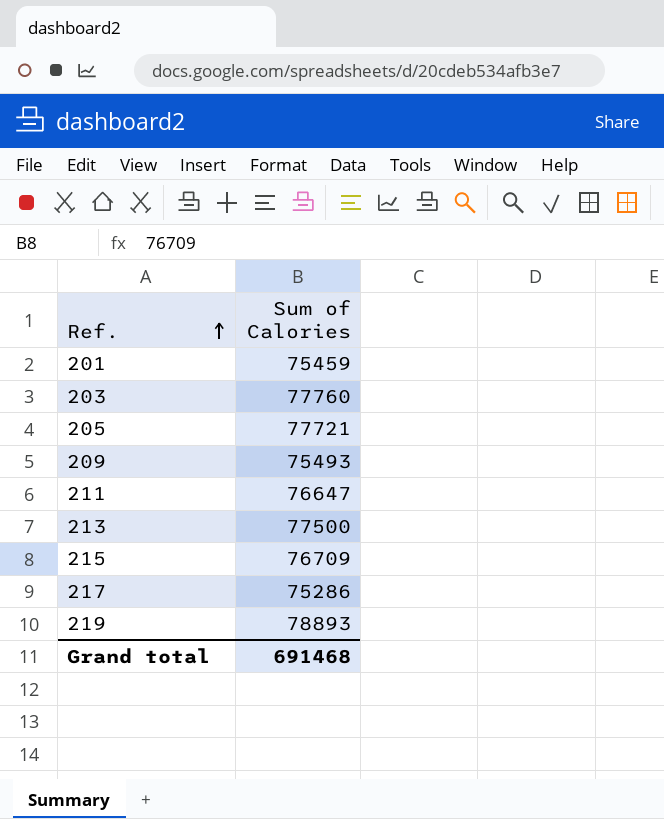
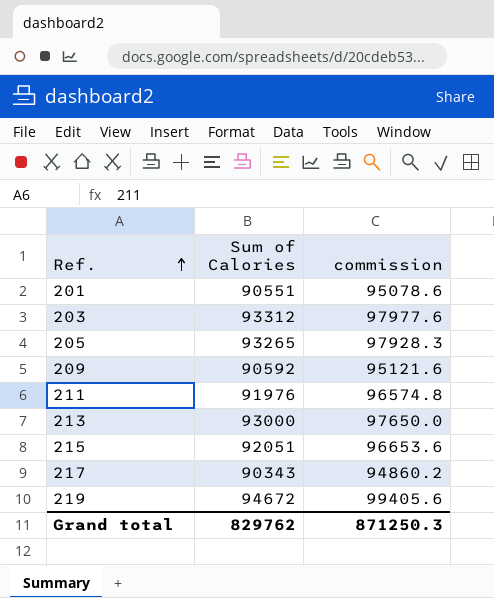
column commission | formula: none -> [Sum of Calories] * 1.05
201 | Sum of Calories: 75459 -> 90551
203 | Sum of Calories: 77760 -> 93312
205 | Sum of Calories: 77721 -> 93265
209 | Sum of Calories: 75493 -> 90592
211 | Sum of Calories: 76647 -> 91976
213 | Sum of Calories: 77500 -> 93000
215 | Sum of Calories: 76709 -> 92051
217 | Sum of Calories: 75286 -> 90343
219 | Sum of Calories: 78893 -> 94672
Grand total | Sum of Calories: 691468 -> 829762

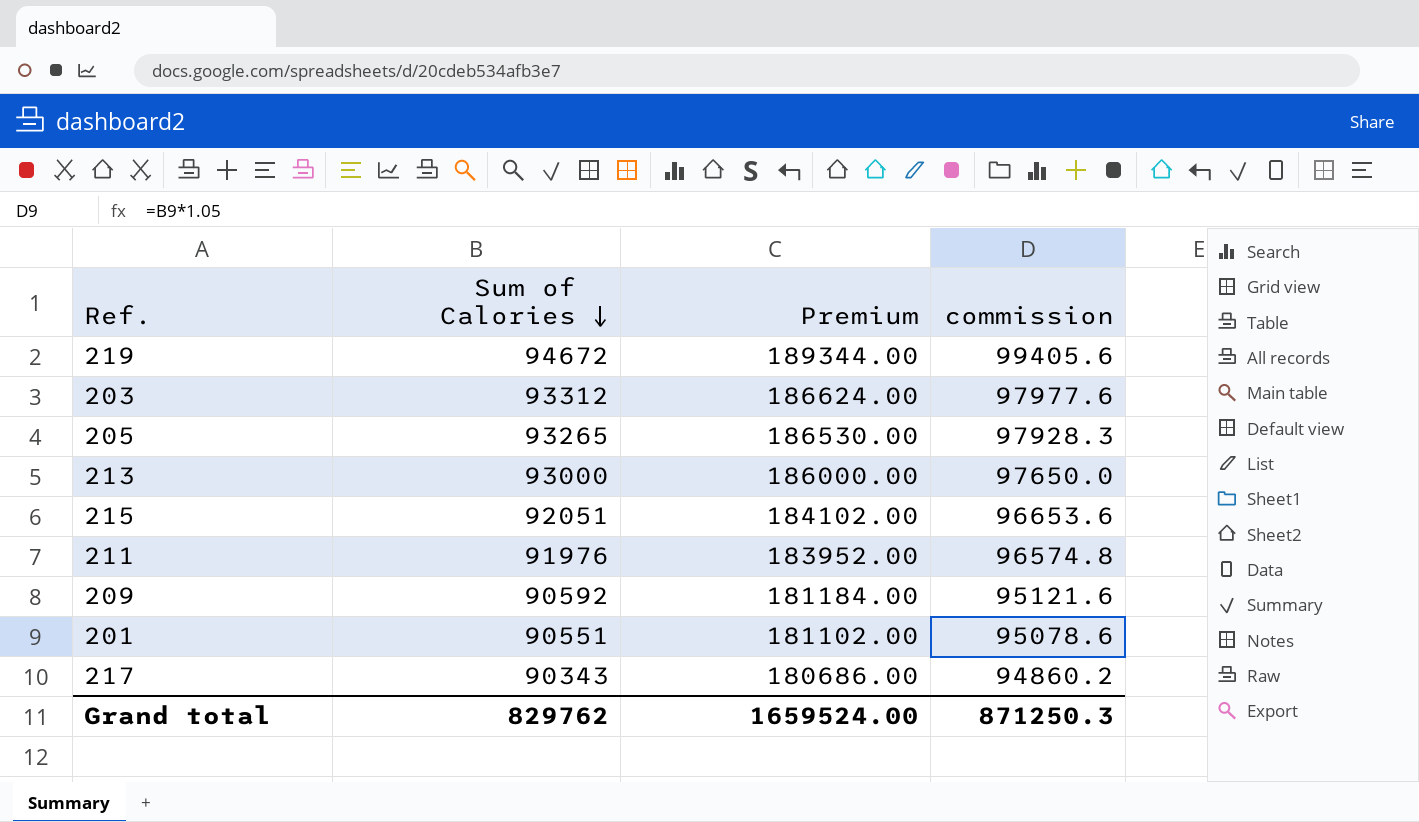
row order: Ref. ascending -> Sum of Calories descending
column Premium | formula: none -> [Sum of Calories] * 2

